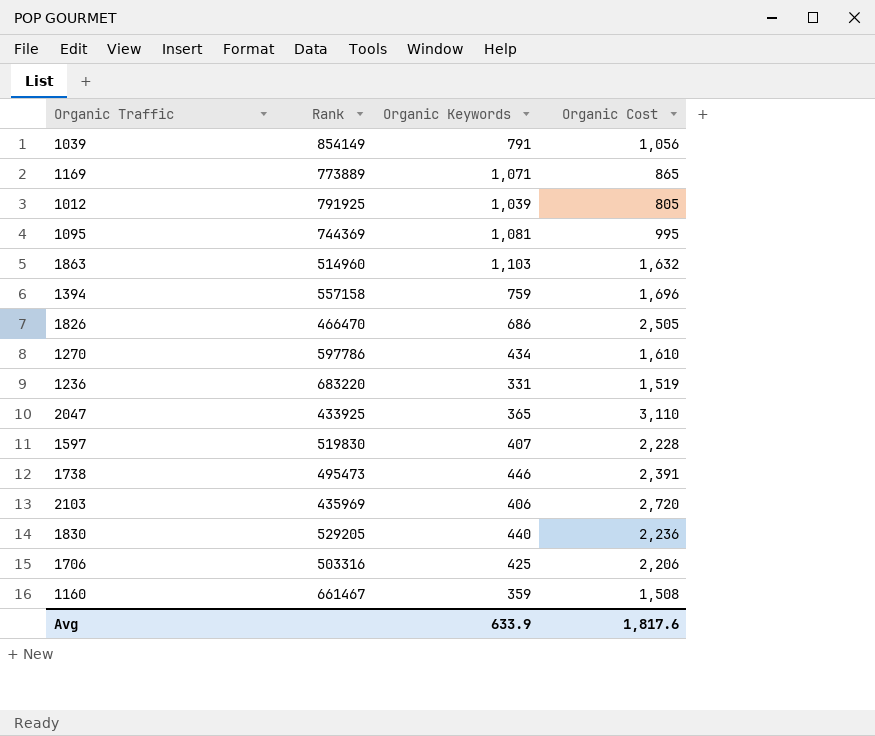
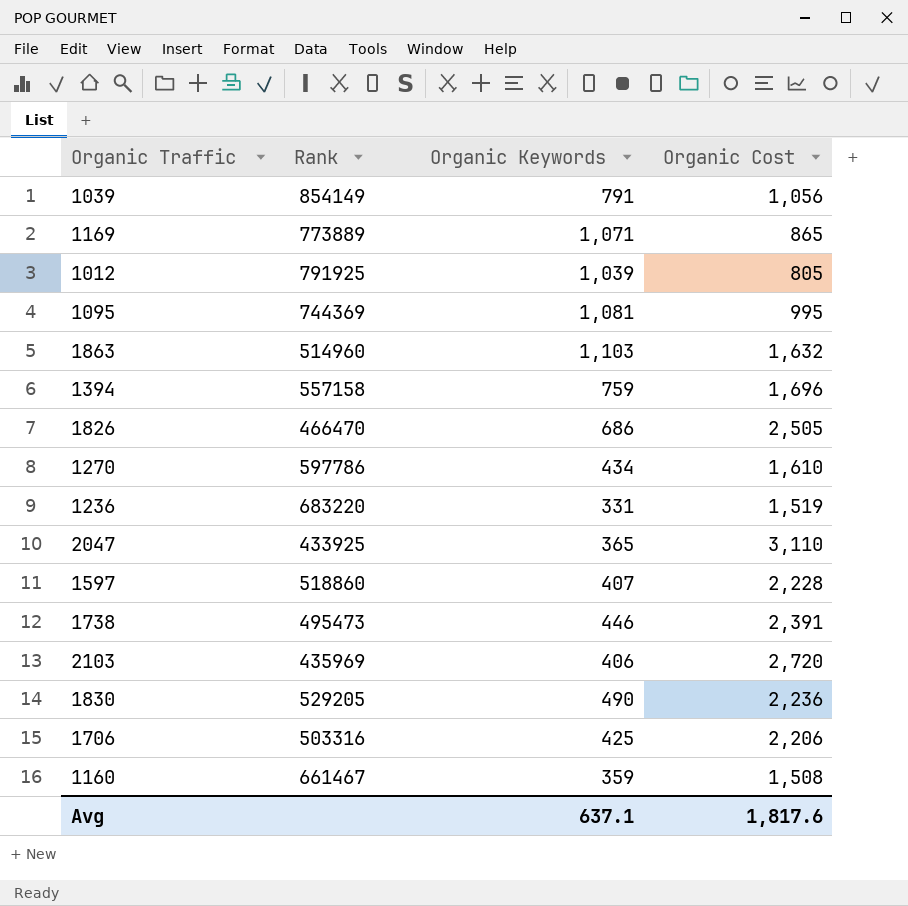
1597 | Rank: 519830 -> 518860
1830 | Organic Keywords: 440 -> 490
Avg | Organic Keywords: 633.9 -> 637.1

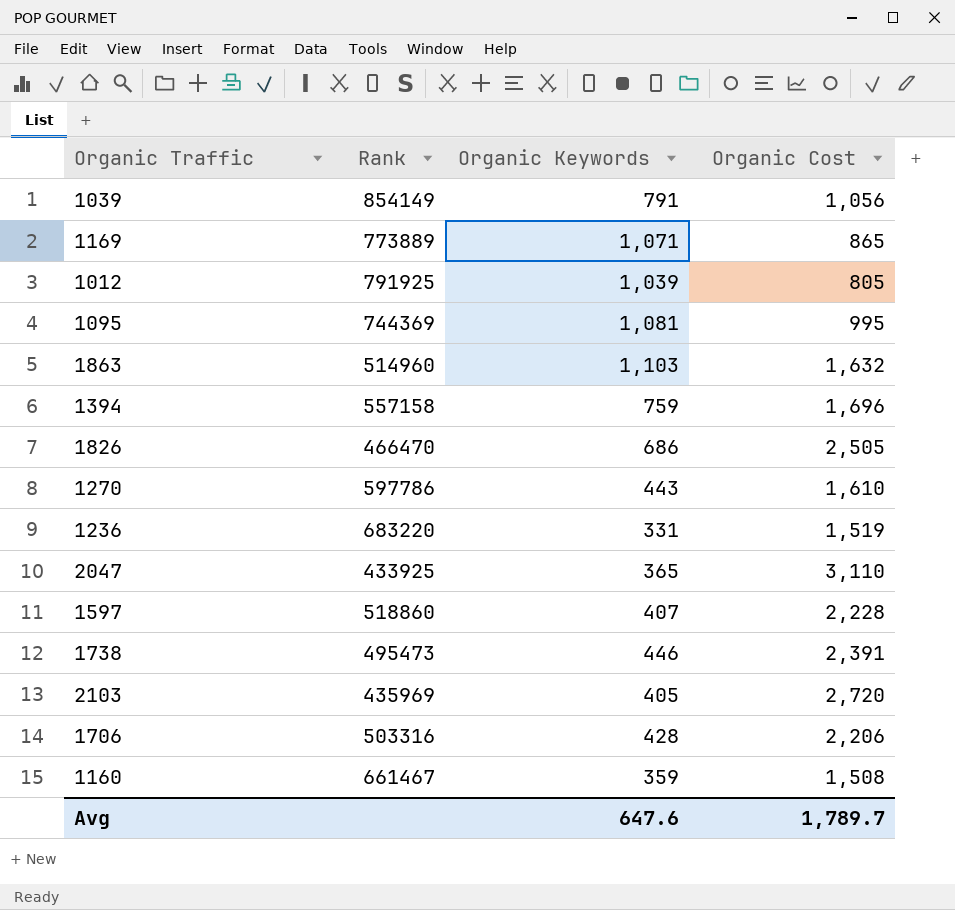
row 1830: 529205 | 490 | 2,236 -> none
1270 | Organic Keywords: 434 -> 443
2103 | Organic Keywords: 406 -> 405
1706 | Organic Keywords: 425 -> 428
Avg | Organic Keywords: 637.1 -> 647.6
Avg | Organic Cost: 1,817.6 -> 1,789.7

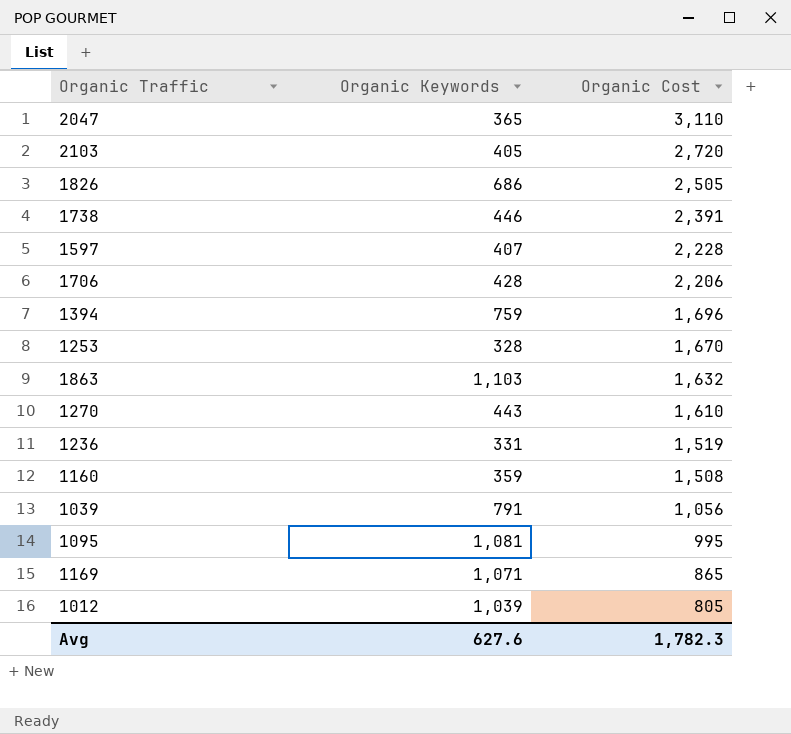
row order: none -> Organic Cost descending
column Rank | position: 2 -> none
row 1253: none -> 328 | 1,670
Avg | Organic Keywords: 647.6 -> 627.6
Avg | Organic Cost: 1,789.7 -> 1,782.3

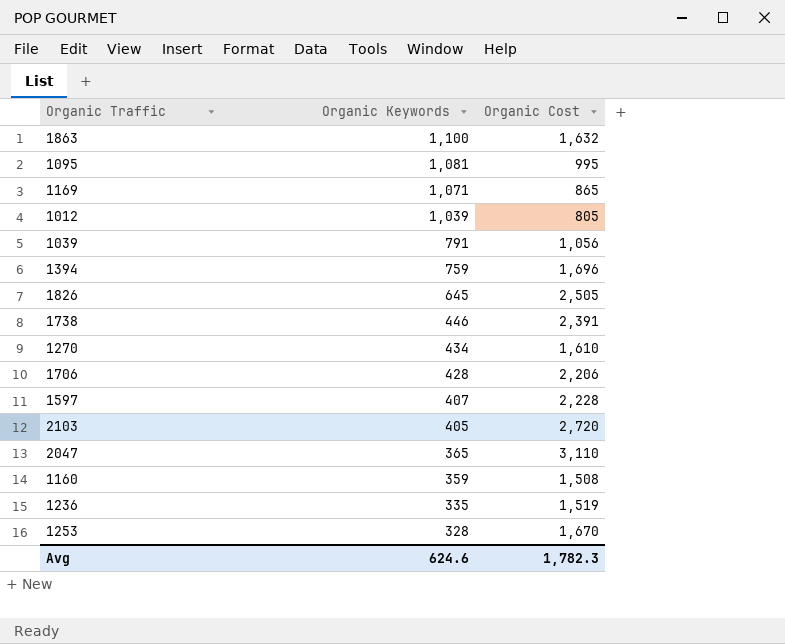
row order: Organic Cost descending -> Organic Keywords descending
1863 | Organic Keywords: 1,103 -> 1,100
1826 | Organic Keywords: 686 -> 645
1270 | Organic Keywords: 443 -> 434
1236 | Organic Keywords: 331 -> 335
Avg | Organic Keywords: 627.6 -> 624.6

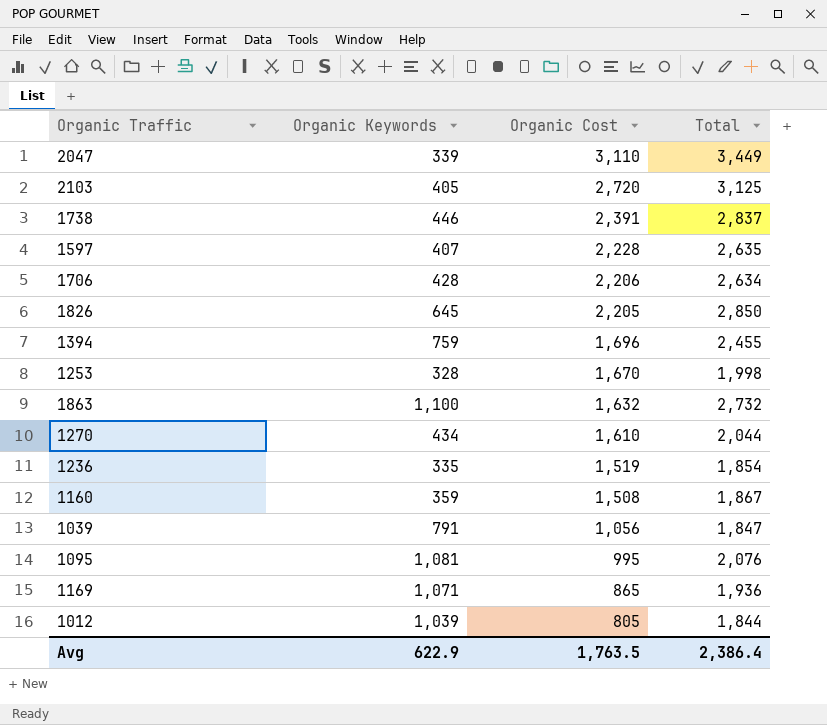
row order: Organic Keywords descending -> Organic Cost descending
column Total | formula: none -> [Organic Keywords] + [Organic Cost]
2047 | Organic Keywords: 365 -> 339
1826 | Organic Cost: 2,505 -> 2,205
Avg | Organic Keywords: 624.6 -> 622.9
Avg | Organic Cost: 1,782.3 -> 1,763.5

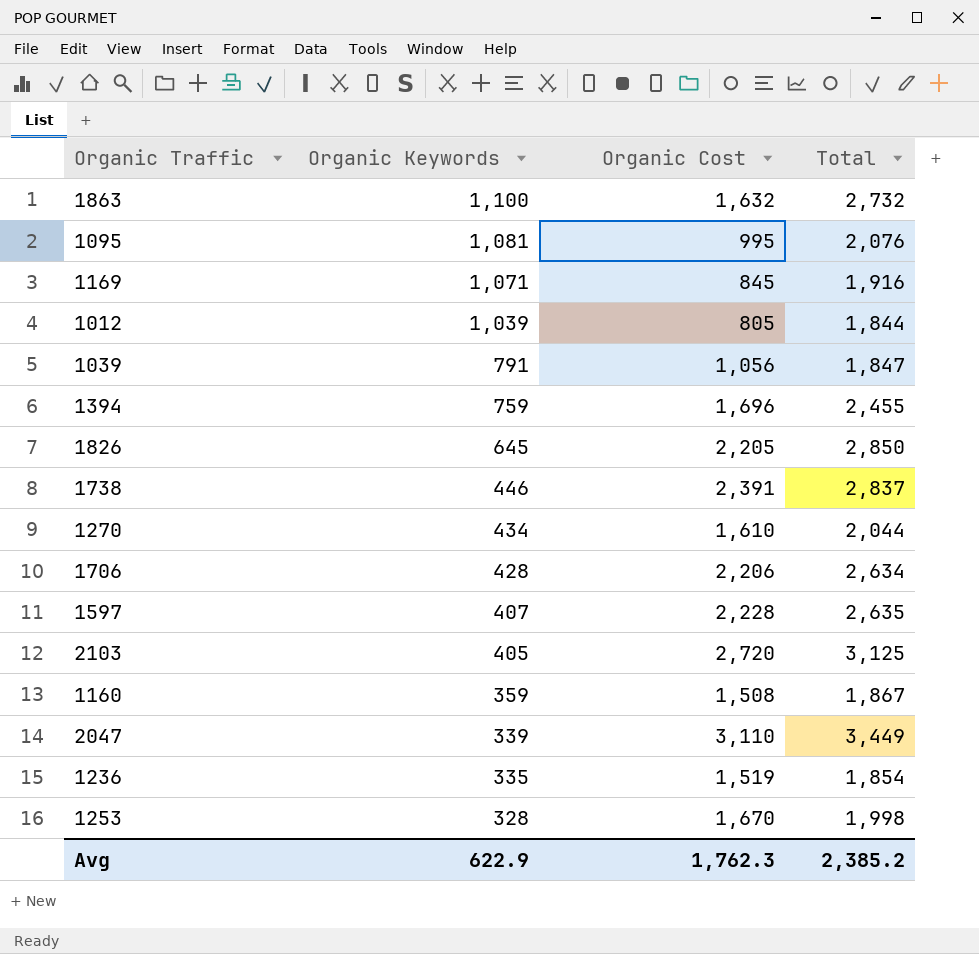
row order: Organic Cost descending -> Organic Keywords descending
1169 | Organic Cost: 865 -> 845
1169 | Total: 1,936 -> 1,916
Avg | Organic Cost: 1,763.5 -> 1,762.3
Avg | Total: 2,386.4 -> 2,385.2

